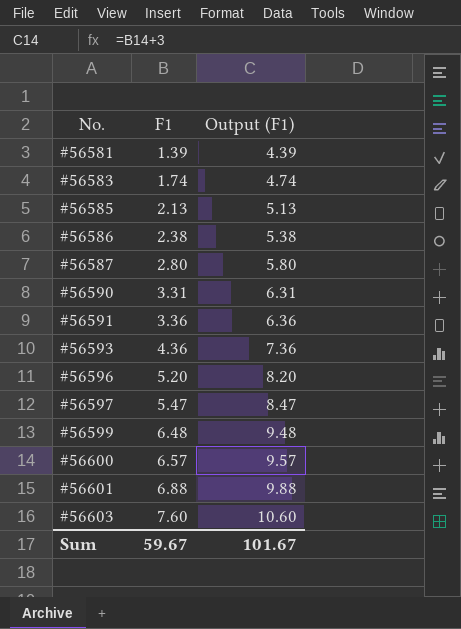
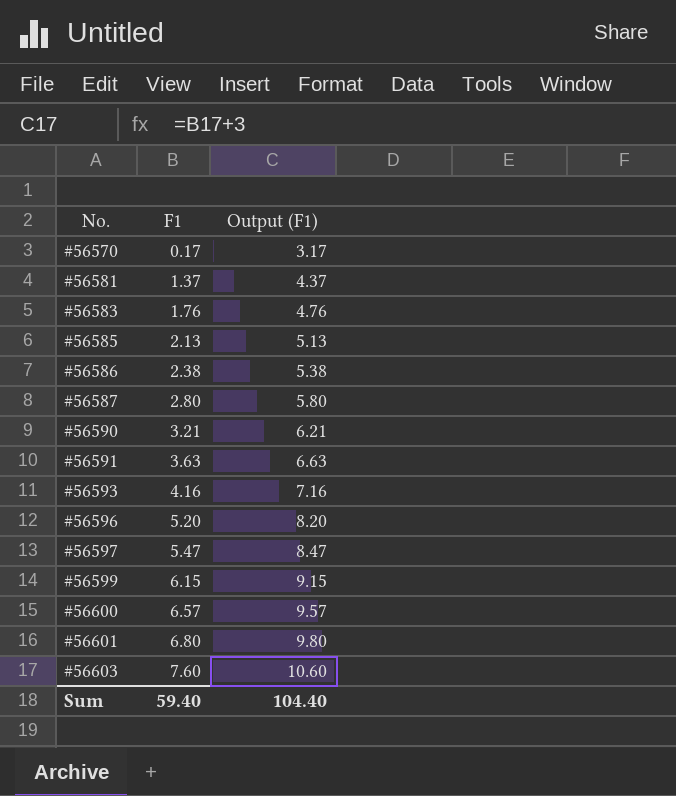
row #56570: none -> 0.17 | 3.17
#56581 | F1: 1.39 -> 1.37
#56581 | Output (F1): 4.39 -> 4.37
#56583 | F1: 1.74 -> 1.76
#56583 | Output (F1): 4.74 -> 4.76
#56590 | F1: 3.31 -> 3.21
#56590 | Output (F1): 6.31 -> 6.21
#56591 | F1: 3.36 -> 3.63
#56591 | Output (F1): 6.36 -> 6.63
#56593 | F1: 4.36 -> 4.16
#56593 | Output (F1): 7.36 -> 7.16
#56599 | F1: 6.48 -> 6.15
#56599 | Output (F1): 9.48 -> 9.15
#56601 | F1: 6.88 -> 6.80
#56601 | Output (F1): 9.88 -> 9.80
Sum | F1: 59.67 -> 59.40
Sum | Output (F1): 101.67 -> 104.40

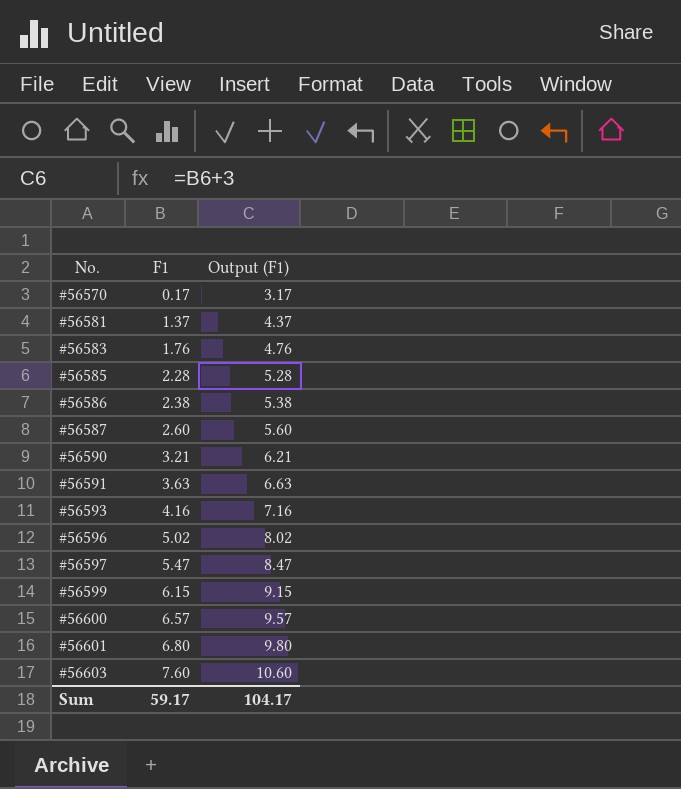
#56585 | F1: 2.13 -> 2.28
#56585 | Output (F1): 5.13 -> 5.28
#56587 | F1: 2.80 -> 2.60
#56587 | Output (F1): 5.80 -> 5.60
#56596 | F1: 5.20 -> 5.02
#56596 | Output (F1): 8.20 -> 8.02
Sum | F1: 59.40 -> 59.17
Sum | Output (F1): 104.40 -> 104.17

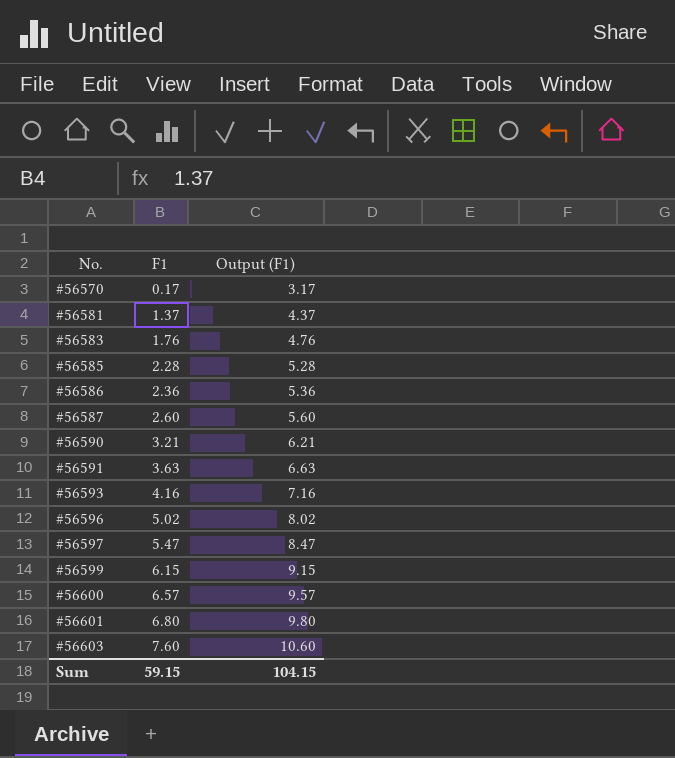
#56586 | F1: 2.38 -> 2.36
#56586 | Output (F1): 5.38 -> 5.36
Sum | F1: 59.17 -> 59.15
Sum | Output (F1): 104.17 -> 104.15

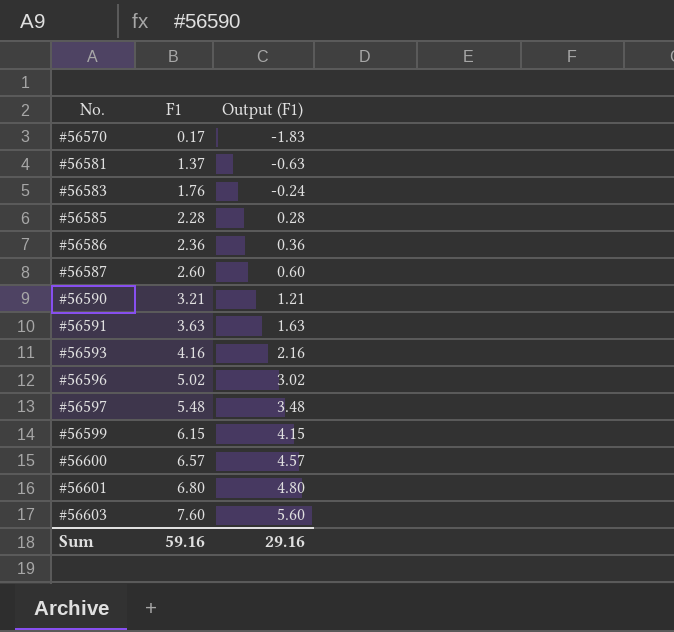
column Output (F1) | formula: [F1] + 3 -> [F1] - 2
#56597 | F1: 5.47 -> 5.48
Sum | F1: 59.15 -> 59.16
Sum | Output (F1): 104.15 -> 29.16

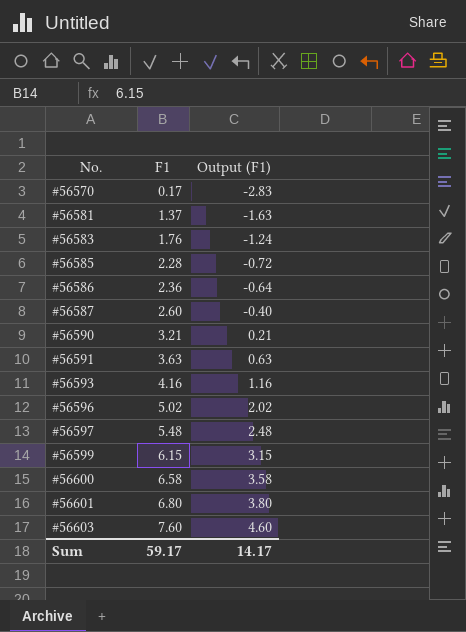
column Output (F1) | formula: [F1] - 2 -> [F1] - 3
#56600 | F1: 6.57 -> 6.58
Sum | F1: 59.16 -> 59.17
Sum | Output (F1): 29.16 -> 14.17

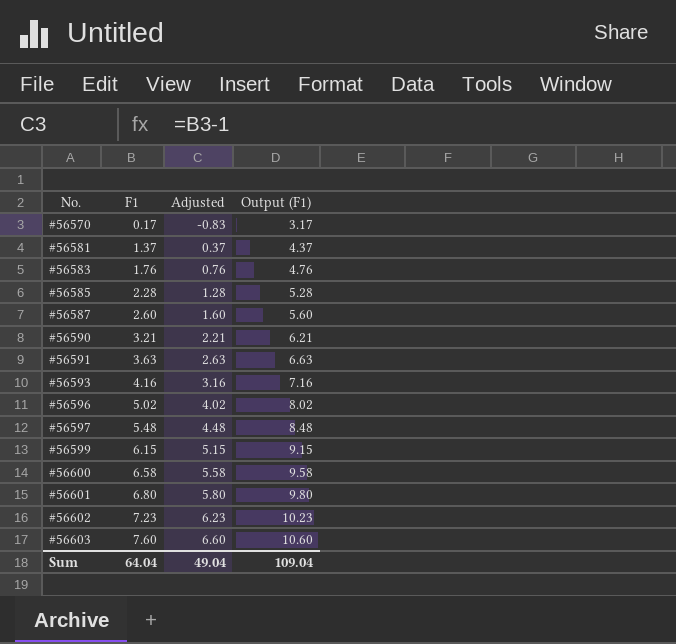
column Adjusted | formula: none -> [F1] - 1
column Output (F1) | formula: [F1] - 3 -> [F1] + 3
row #56586: 2.36 | -0.64 -> none
row #56602: none -> 7.23 | 6.23 | 10.23
Sum | F1: 59.17 -> 64.04
Sum | Output (F1): 14.17 -> 109.04

